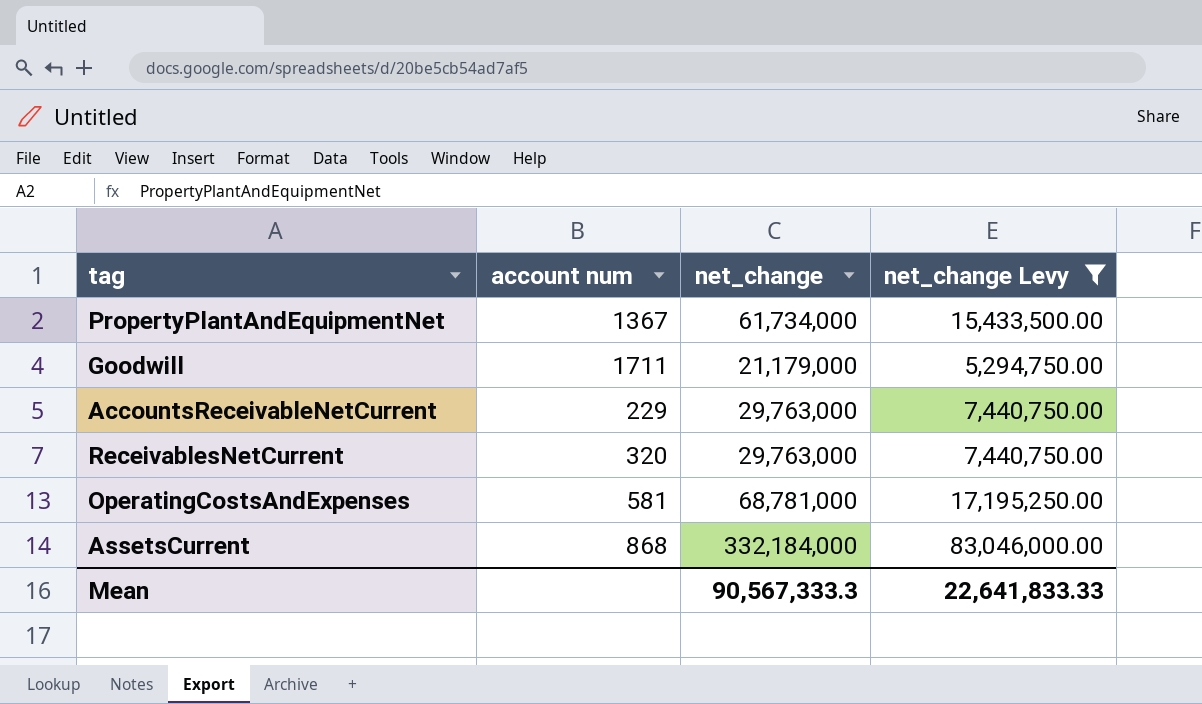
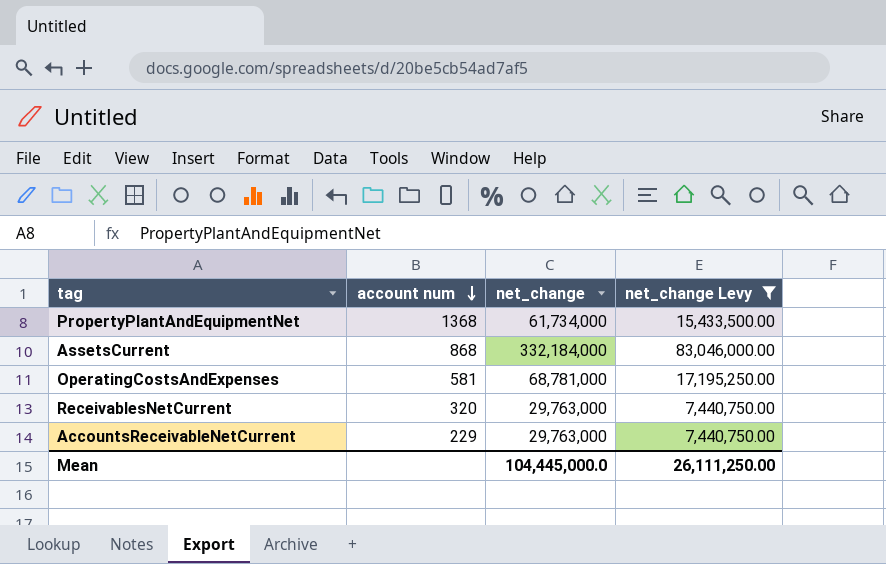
row order: none -> account num descending
row Goodwill: 1711 | 21,179,000 | 5,294,750.00 -> none
PropertyPlantAndEquipmentNet | account num: 1367 -> 1368
Mean | net_change: 90,567,333.3 -> 104,445,000.0
Mean | net_change Levy: 22,641,833.33 -> 26,111,250.00

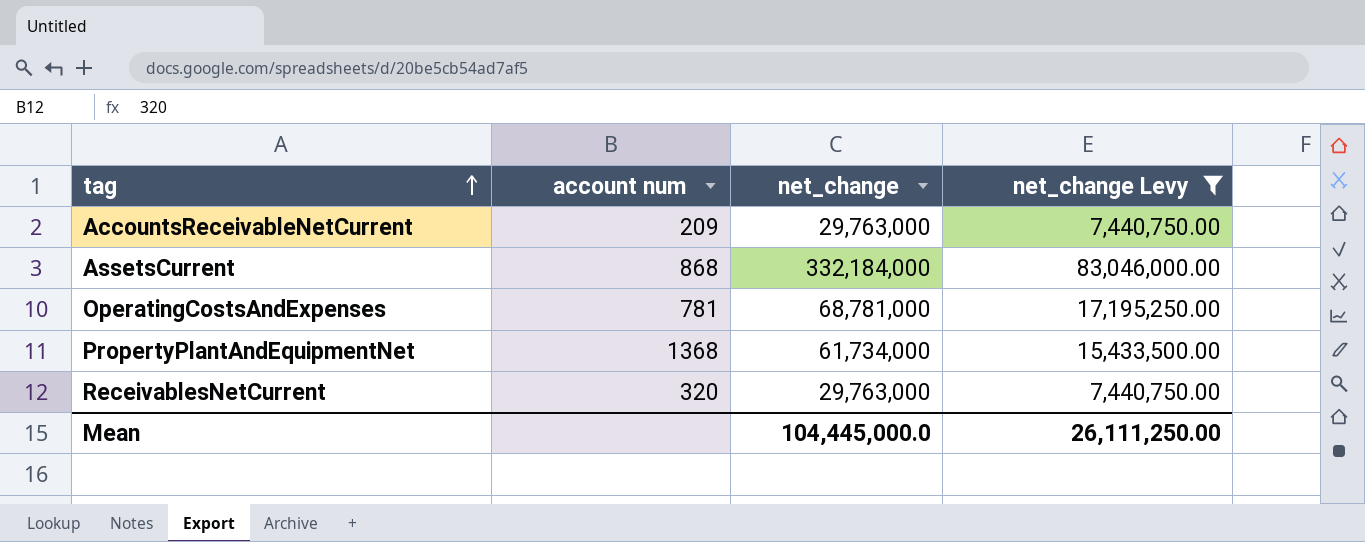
row order: account num descending -> tag ascending
AccountsReceivableNetCurrent | account num: 229 -> 209
OperatingCostsAndExpenses | account num: 581 -> 781

